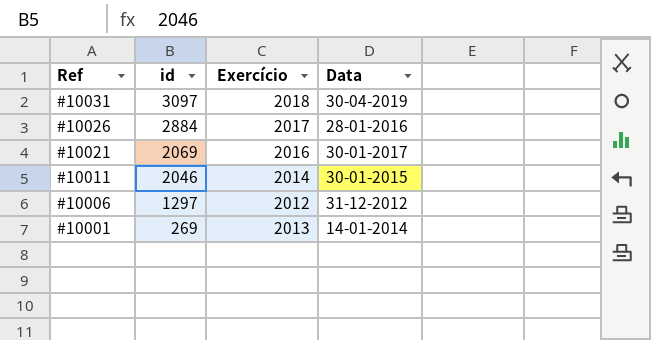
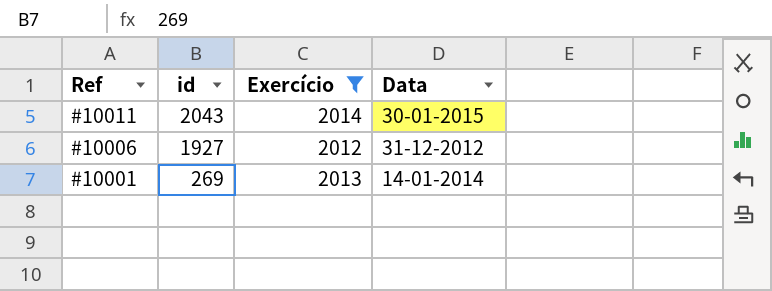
filter: none -> Exercício <= 2014
#10011 | id: 2046 -> 2043
#10006 | id: 1297 -> 1927

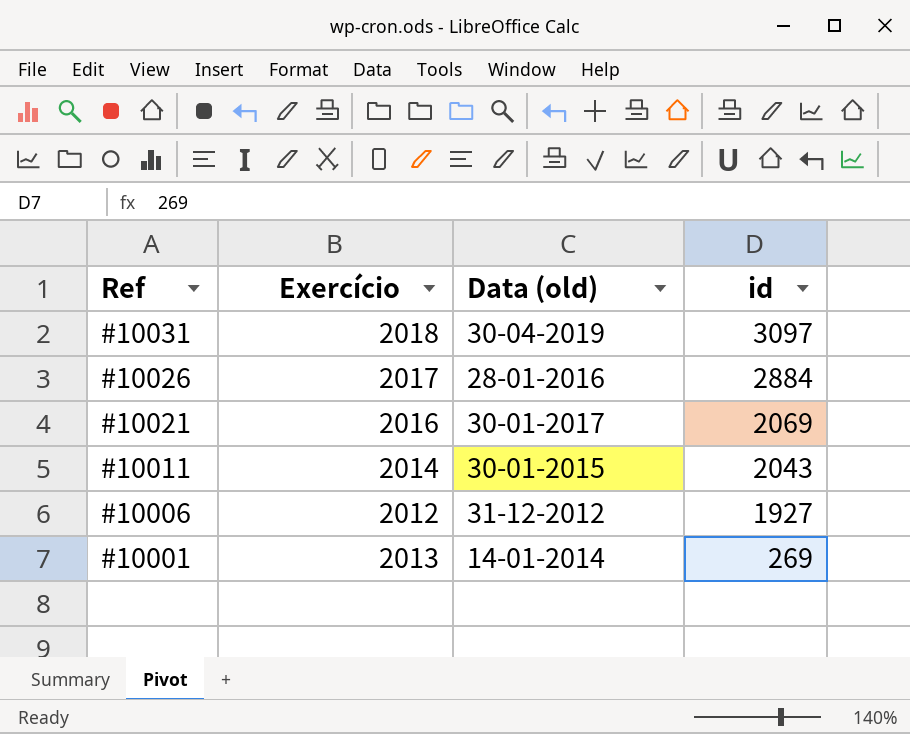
filter: Exercício <= 2014 -> none
column name: Data -> Data (old)
column id | position: 2 -> 4

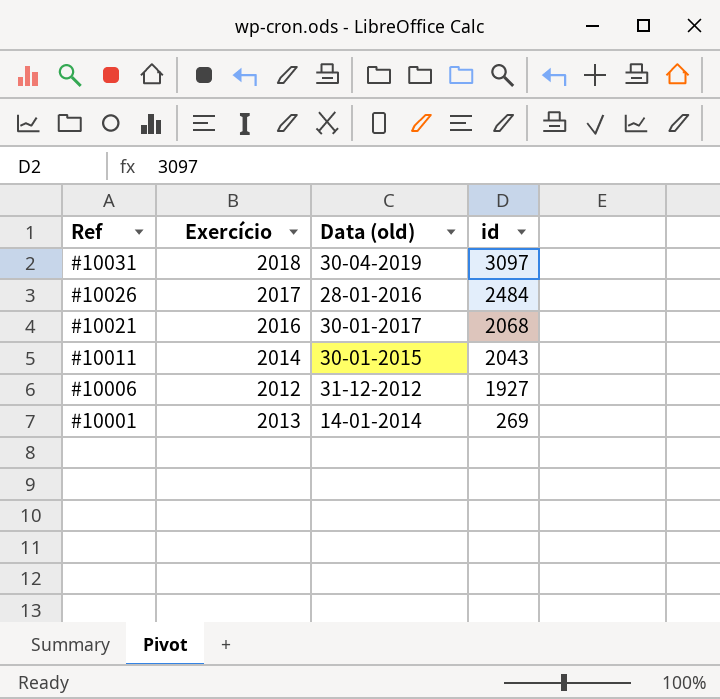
#10026 | id: 2884 -> 2484
#10021 | id: 2069 -> 2068

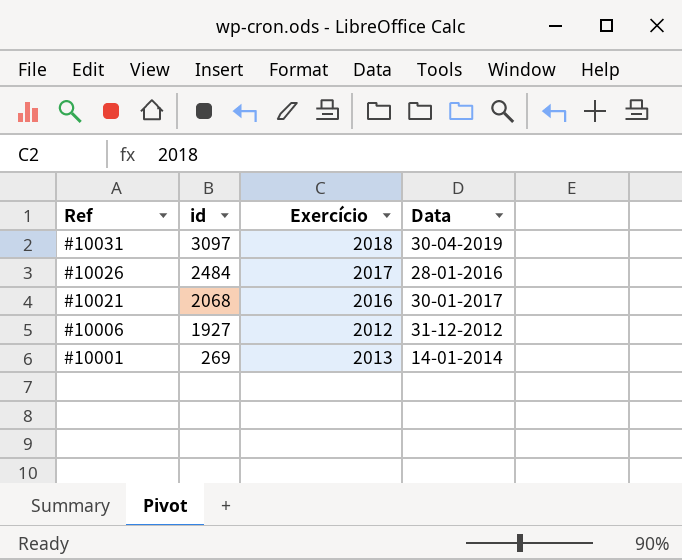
column id | position: 4 -> 2
column name: Data (old) -> Data
row #10011: 2014 | 30-01-2015 | 2043 -> none

